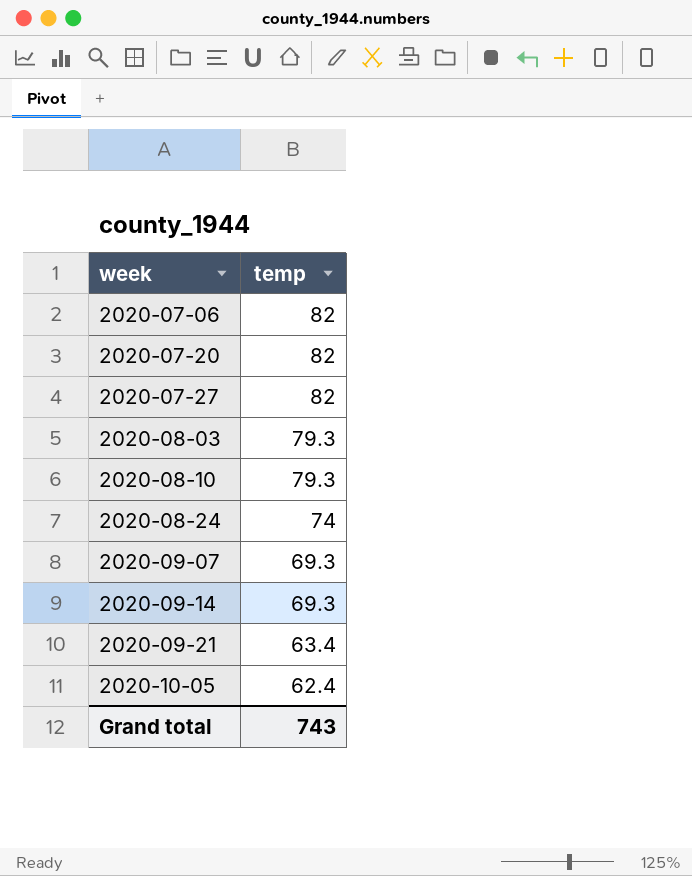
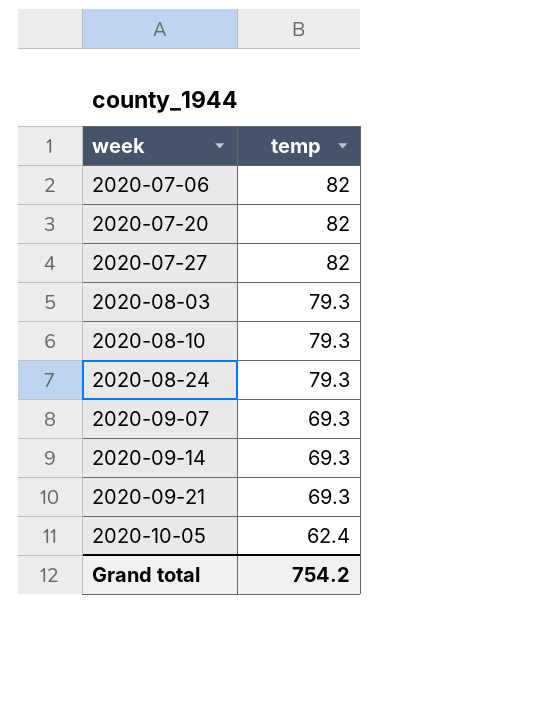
2020-08-24 | temp: 74 -> 79.3
2020-09-21 | temp: 63.4 -> 69.3
Grand total | temp: 743 -> 754.2

